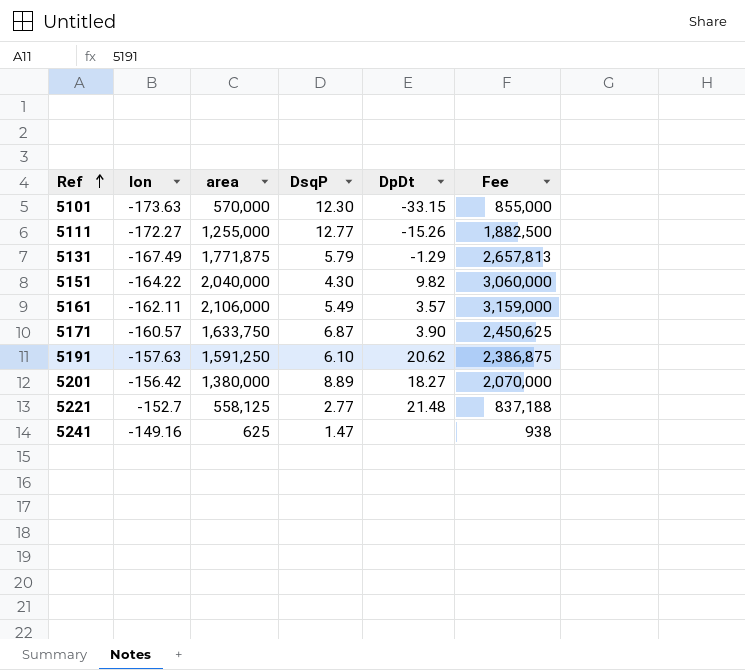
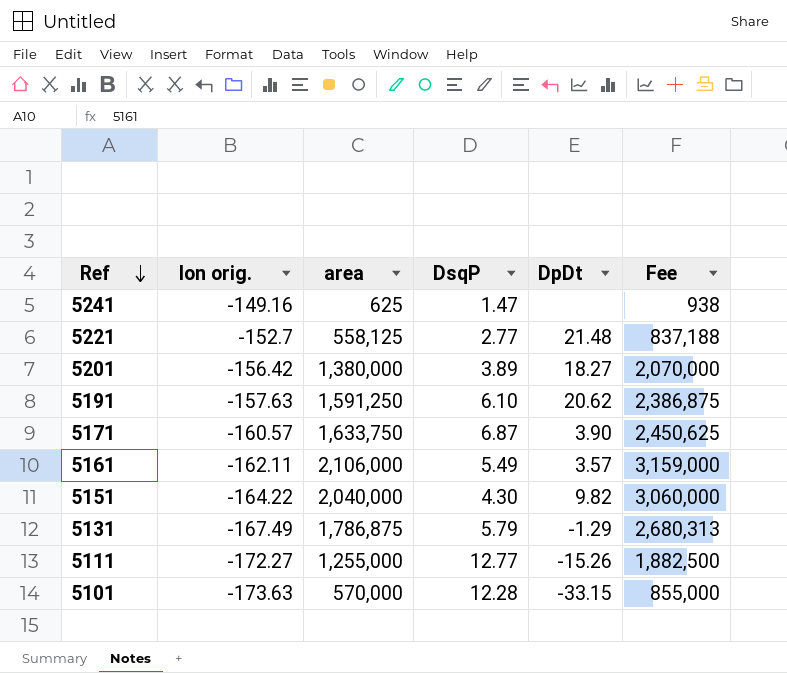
row order: Ref ascending -> Ref descending
column name: lon -> lon orig.
5201 | DsqP: 8.89 -> 3.89
5131 | area: 1,771,875 -> 1,786,875
5131 | Fee: 2,657,813 -> 2,680,313
5101 | DsqP: 12.30 -> 12.28

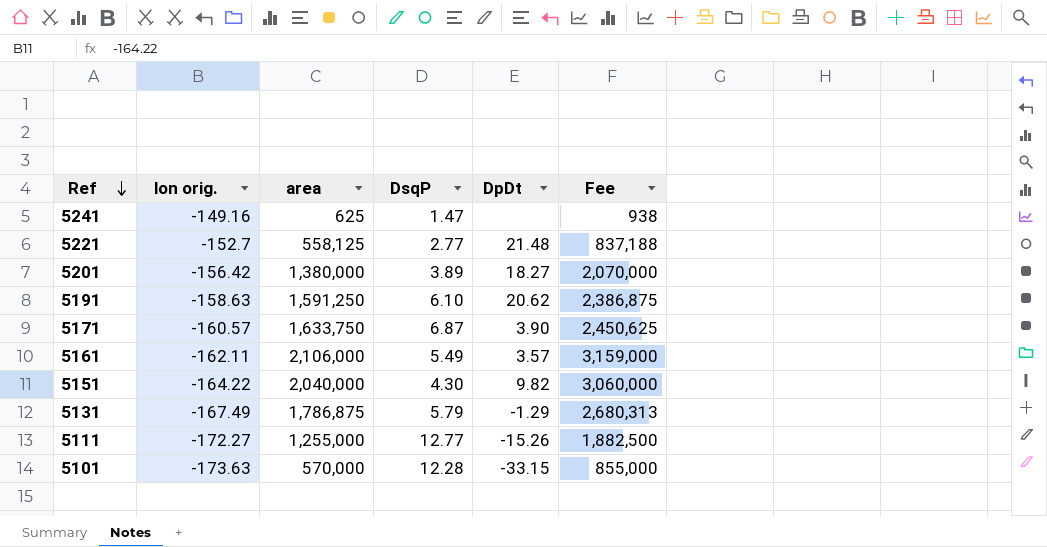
5191 | lon orig.: -157.63 -> -158.63

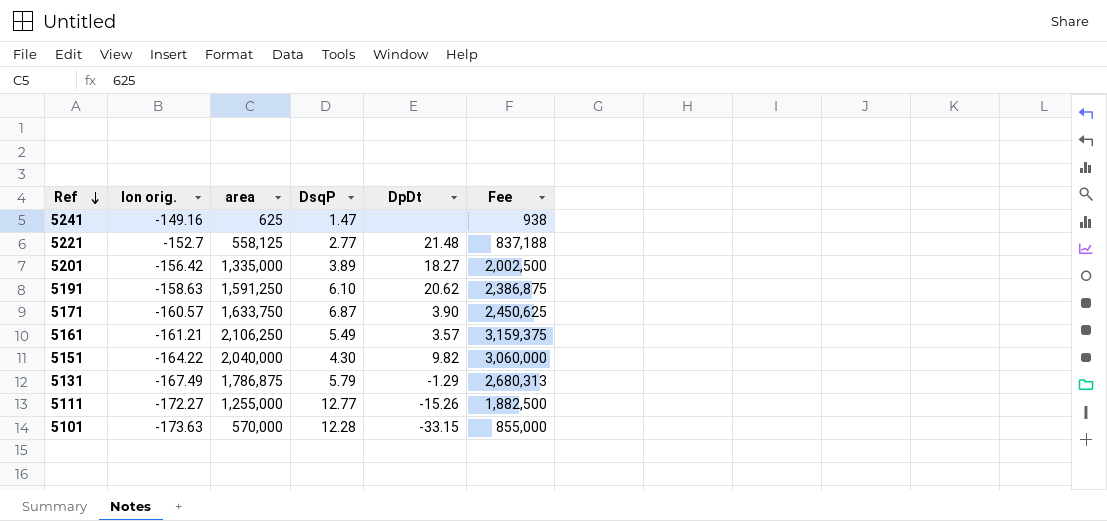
5201 | area: 1,380,000 -> 1,335,000
5201 | Fee: 2,070,000 -> 2,002,500
5161 | lon orig.: -162.11 -> -161.21
5161 | area: 2,106,000 -> 2,106,250
5161 | Fee: 3,159,000 -> 3,159,375

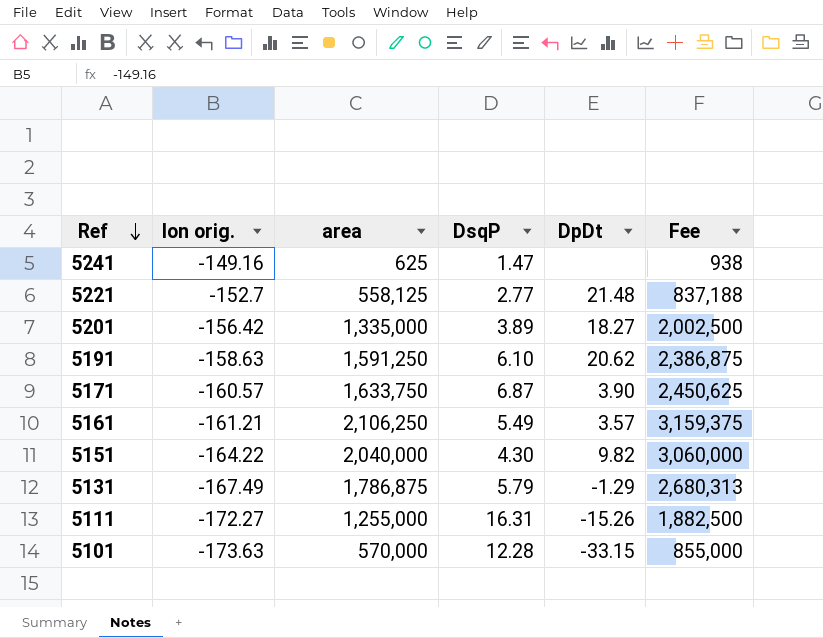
5111 | DsqP: 12.77 -> 16.31

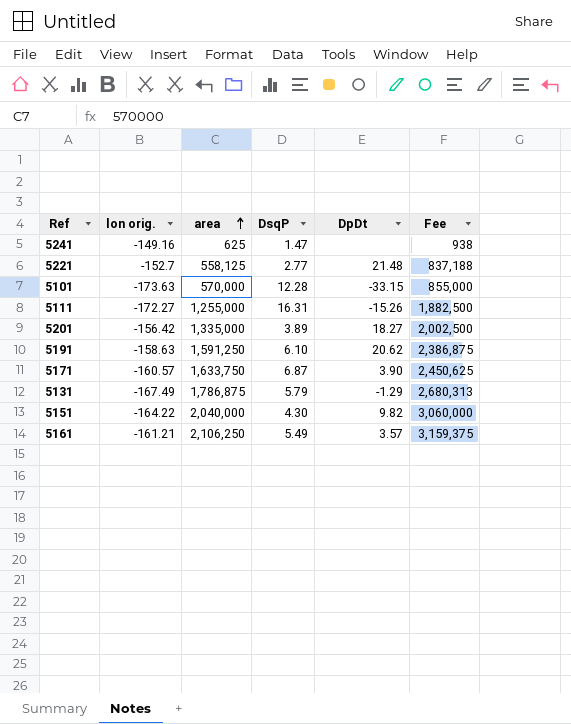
row order: Ref descending -> area ascending

